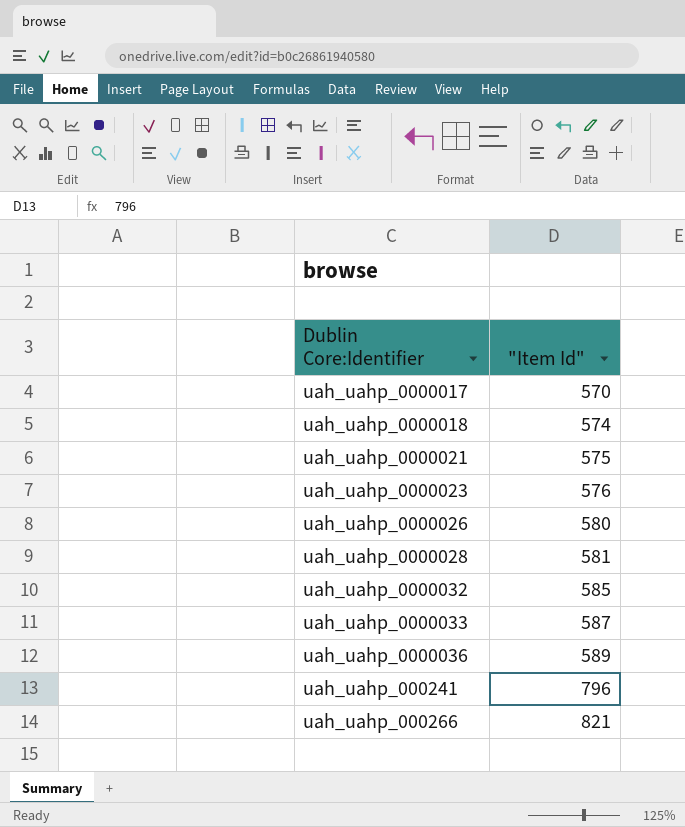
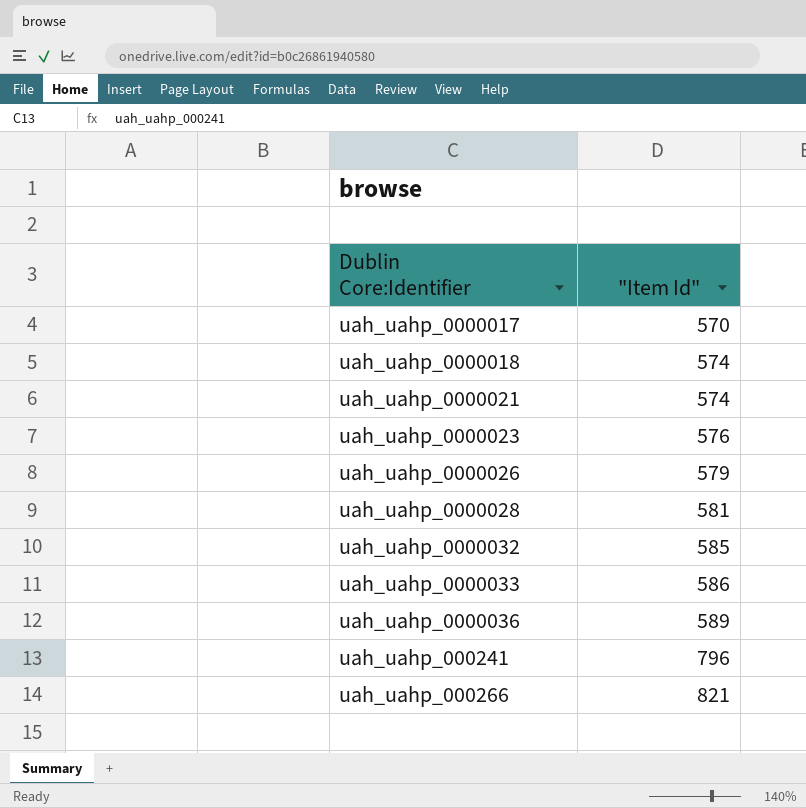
uah_uahp_0000021 | "Item Id": 575 -> 574
uah_uahp_0000026 | "Item Id": 580 -> 579
uah_uahp_0000033 | "Item Id": 587 -> 586

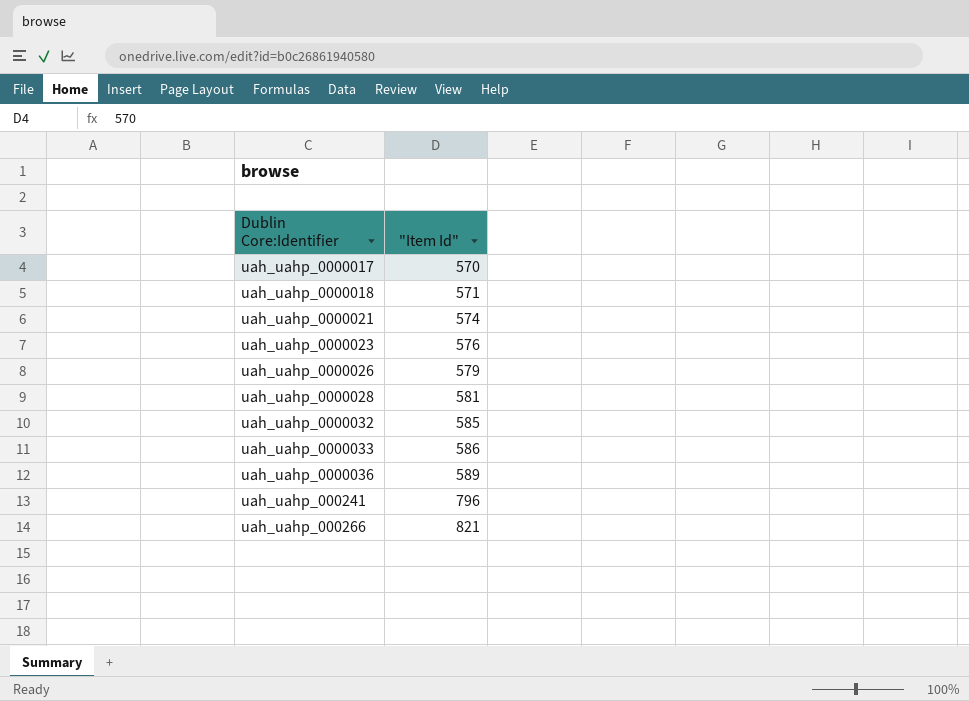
uah_uahp_0000018 | "Item Id": 574 -> 571

